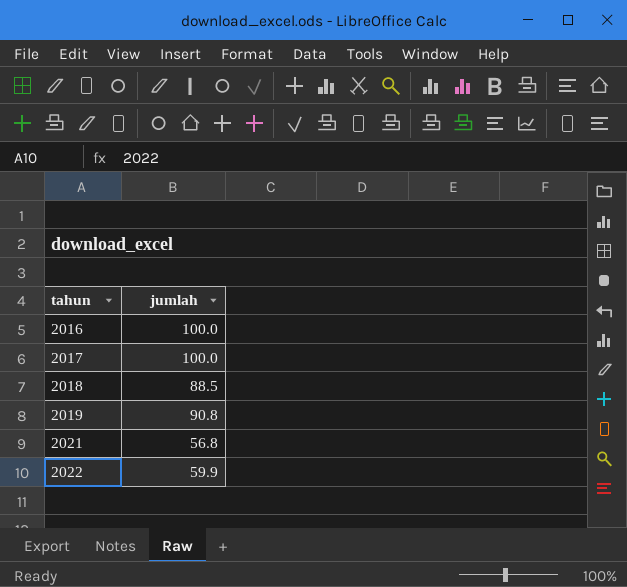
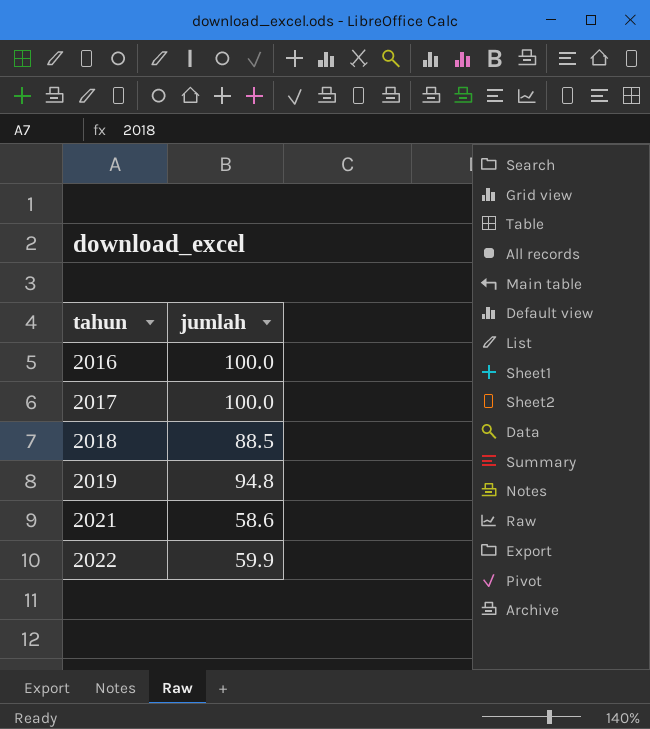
2019 | jumlah: 90.8 -> 94.8
2021 | jumlah: 56.8 -> 58.6

